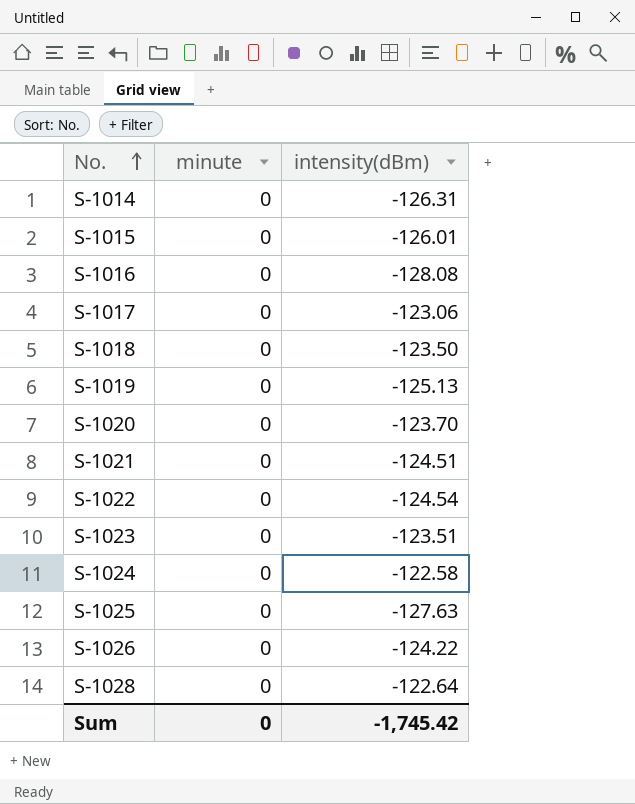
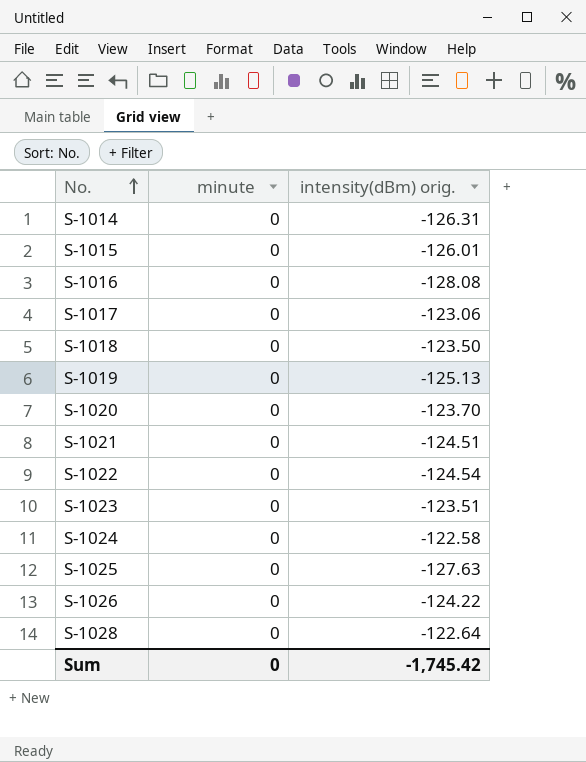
column name: intensity(dBm) -> intensity(dBm) orig.

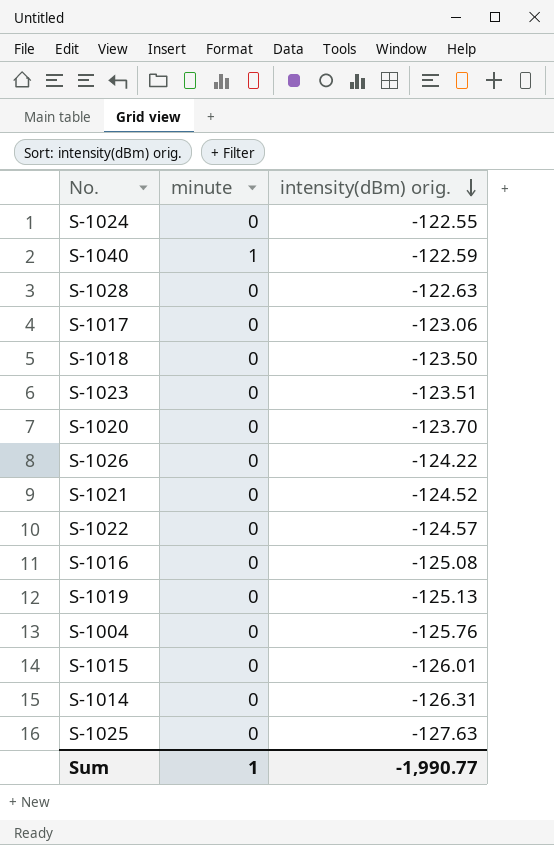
row order: No. ascending -> intensity(dBm) orig. descending
S-1024 | intensity(dBm) orig.: -122.58 -> -122.55
row S-1040: none -> 1 | -122.59
S-1028 | intensity(dBm) orig.: -122.64 -> -122.63
S-1021 | intensity(dBm) orig.: -124.51 -> -124.52
S-1022 | intensity(dBm) orig.: -124.54 -> -124.57
S-1016 | intensity(dBm) orig.: -128.08 -> -125.08
row S-1004: none -> 0 | -125.76
Sum | minute: 0 -> 1
Sum | intensity(dBm) orig.: -1,745.42 -> -1,990.77

